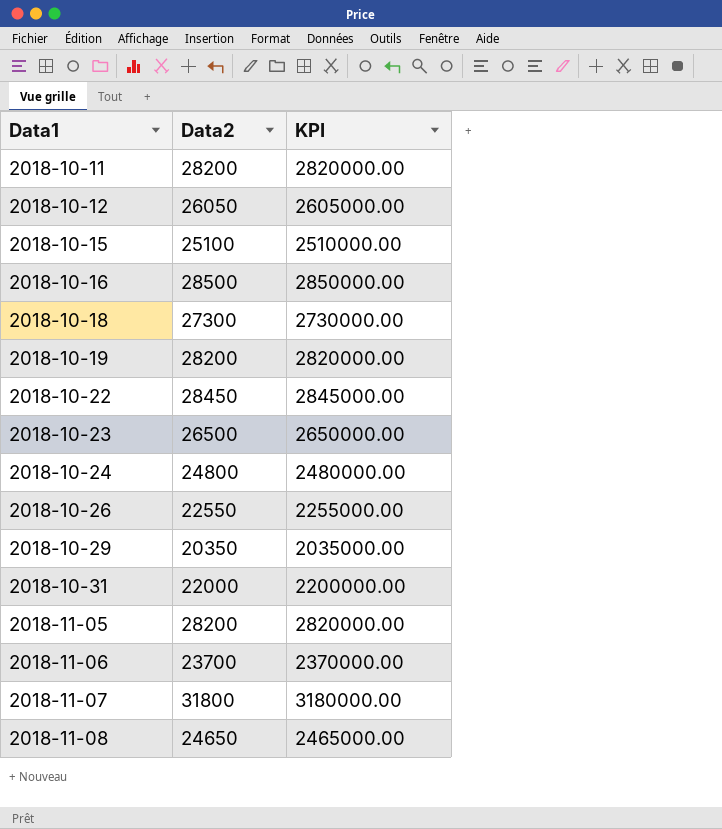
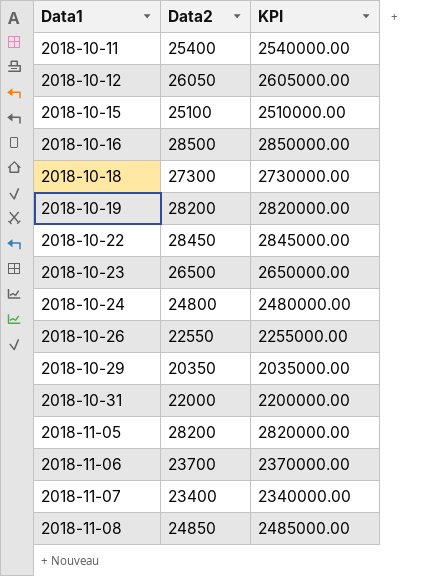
2018-10-11 | Data2: 28200 -> 25400
2018-10-11 | KPI: 2820000.00 -> 2540000.00
2018-11-07 | Data2: 31800 -> 23400
2018-11-07 | KPI: 3180000.00 -> 2340000.00
2018-11-08 | Data2: 24650 -> 24850
2018-11-08 | KPI: 2465000.00 -> 2485000.00

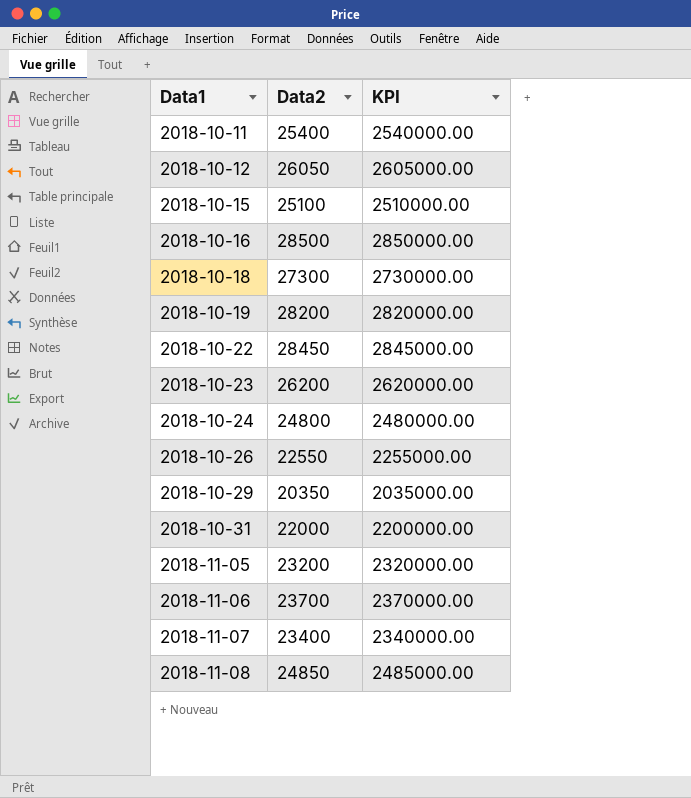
2018-10-23 | Data2: 26500 -> 26200
2018-10-23 | KPI: 2650000.00 -> 2620000.00
2018-11-05 | Data2: 28200 -> 23200
2018-11-05 | KPI: 2820000.00 -> 2320000.00

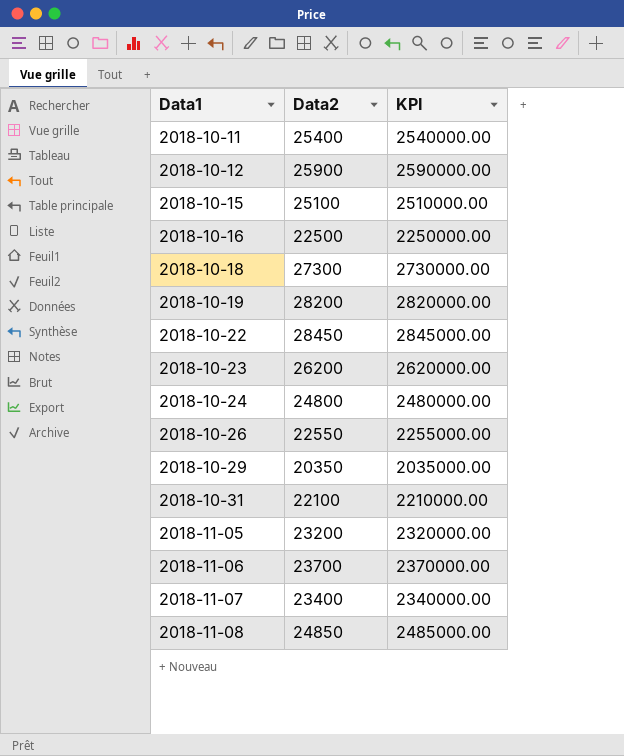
2018-10-12 | Data2: 26050 -> 25900
2018-10-12 | KPI: 2605000.00 -> 2590000.00
2018-10-16 | Data2: 28500 -> 22500
2018-10-16 | KPI: 2850000.00 -> 2250000.00
2018-10-31 | Data2: 22000 -> 22100
2018-10-31 | KPI: 2200000.00 -> 2210000.00

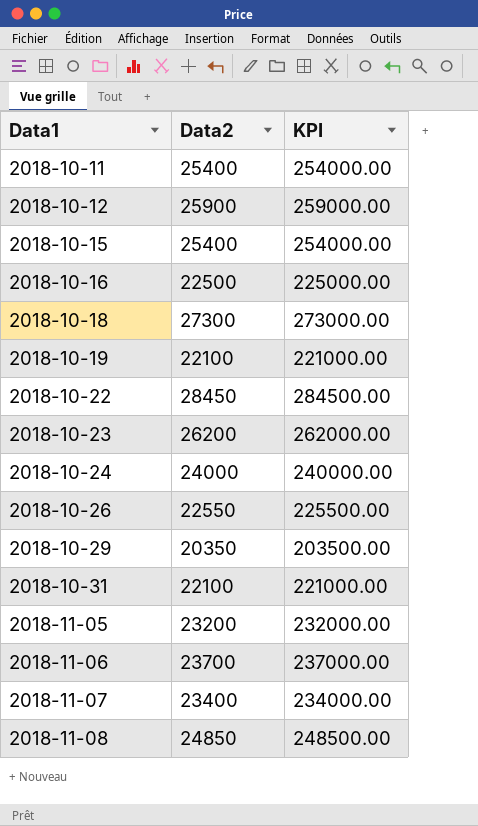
column KPI | formula: [Data2] * 100 -> [Data2] * 10
2018-10-15 | Data2: 25100 -> 25400
2018-10-19 | Data2: 28200 -> 22100
2018-10-24 | Data2: 24800 -> 24000

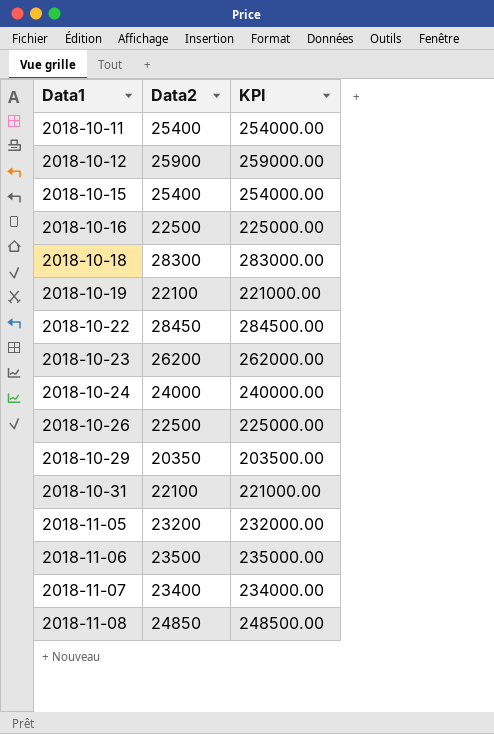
2018-10-18 | Data2: 27300 -> 28300
2018-10-18 | KPI: 273000.00 -> 283000.00
2018-10-26 | Data2: 22550 -> 22500
2018-10-26 | KPI: 225500.00 -> 225000.00
2018-11-06 | Data2: 23700 -> 23500
2018-11-06 | KPI: 237000.00 -> 235000.00

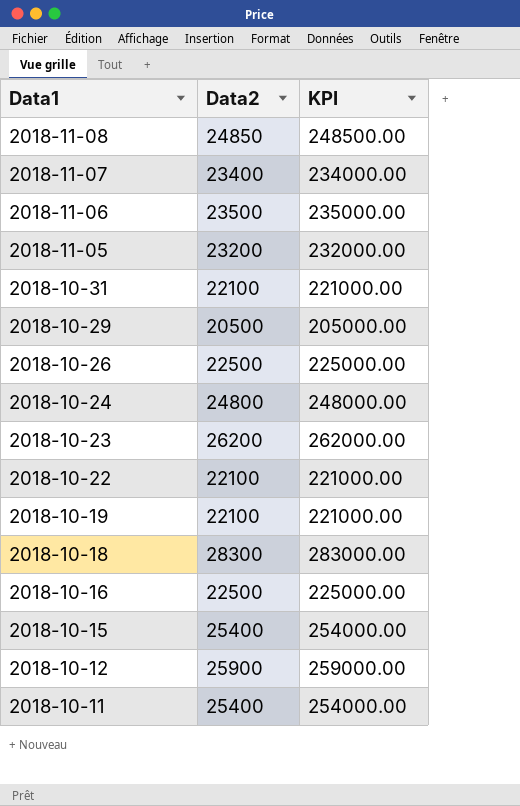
row order: Data1 ascending -> Data1 descending
2018-10-29 | Data2: 20350 -> 20500
2018-10-29 | KPI: 203500.00 -> 205000.00
2018-10-24 | Data2: 24000 -> 24800
2018-10-24 | KPI: 240000.00 -> 248000.00
2018-10-22 | Data2: 28450 -> 22100
2018-10-22 | KPI: 284500.00 -> 221000.00

